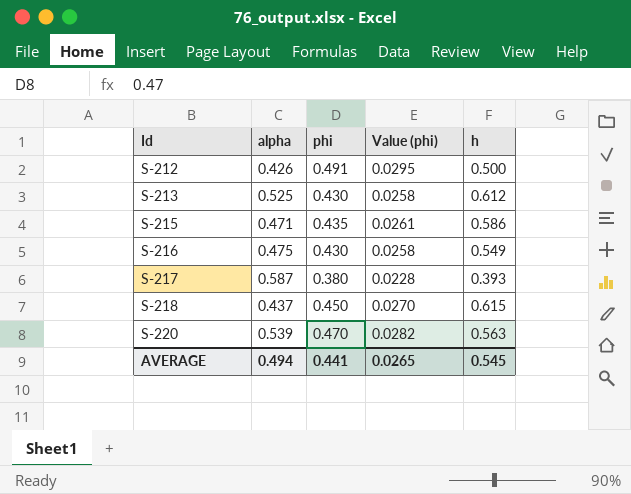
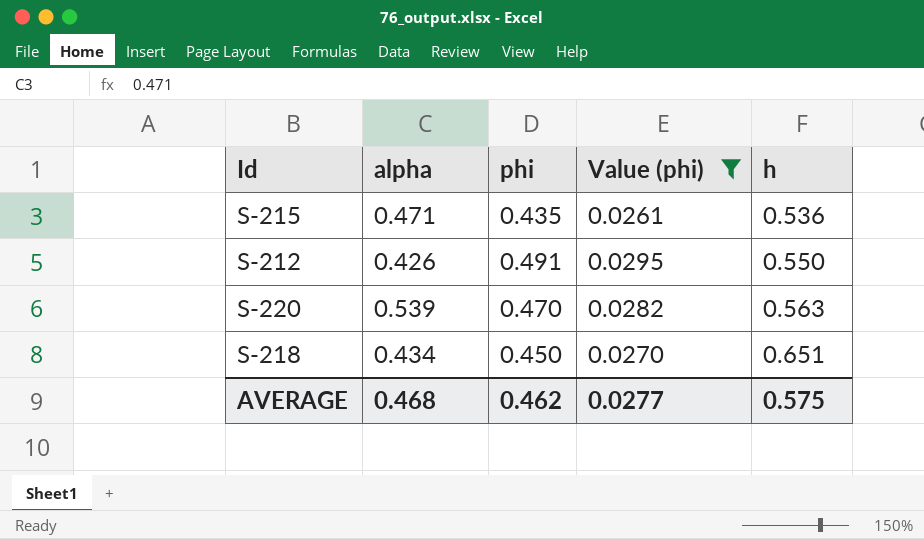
filter: none -> Value (phi) >= 0.0261
row order: Id ascending -> h ascending
S-215 | h: 0.586 -> 0.536
S-212 | h: 0.500 -> 0.550
S-218 | alpha: 0.437 -> 0.434
S-218 | h: 0.615 -> 0.651
AVERAGE | alpha: 0.494 -> 0.468
AVERAGE | phi: 0.441 -> 0.462
AVERAGE | Value (phi): 0.0265 -> 0.0277
AVERAGE | h: 0.545 -> 0.575

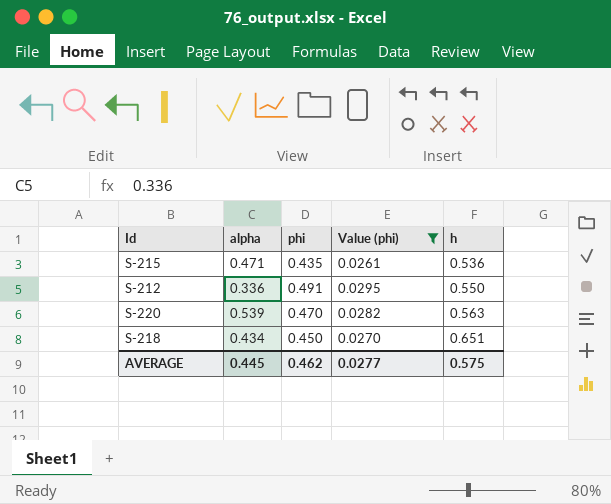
S-212 | alpha: 0.426 -> 0.336
AVERAGE | alpha: 0.468 -> 0.445

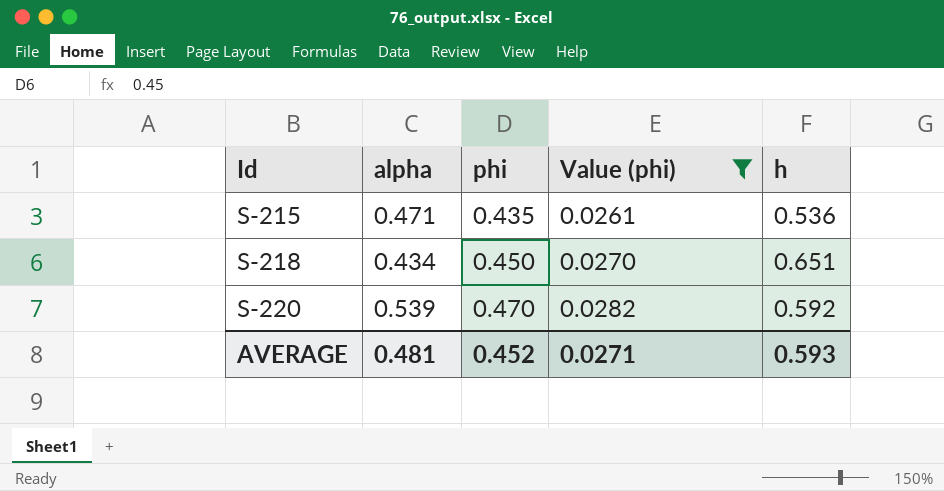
row order: h ascending -> Id ascending
row S-212: 0.336 | 0.491 | 0.0295 | 0.550 -> none
S-220 | h: 0.563 -> 0.592
AVERAGE | alpha: 0.445 -> 0.481
AVERAGE | phi: 0.462 -> 0.452
AVERAGE | Value (phi): 0.0277 -> 0.0271
AVERAGE | h: 0.575 -> 0.593

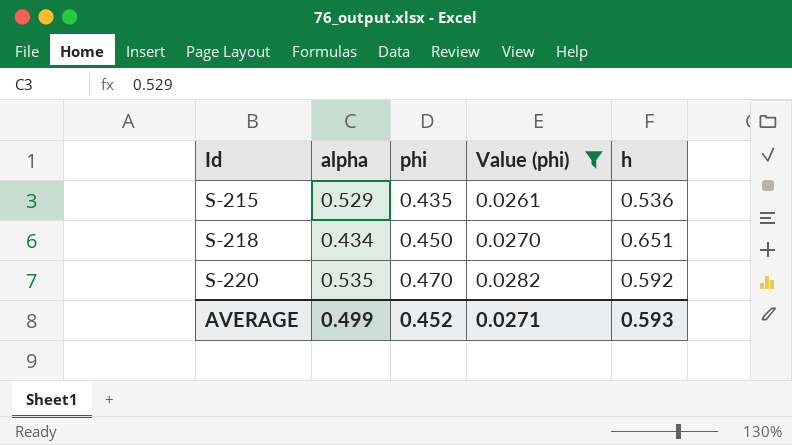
S-215 | alpha: 0.471 -> 0.529
S-220 | alpha: 0.539 -> 0.535
AVERAGE | alpha: 0.481 -> 0.499

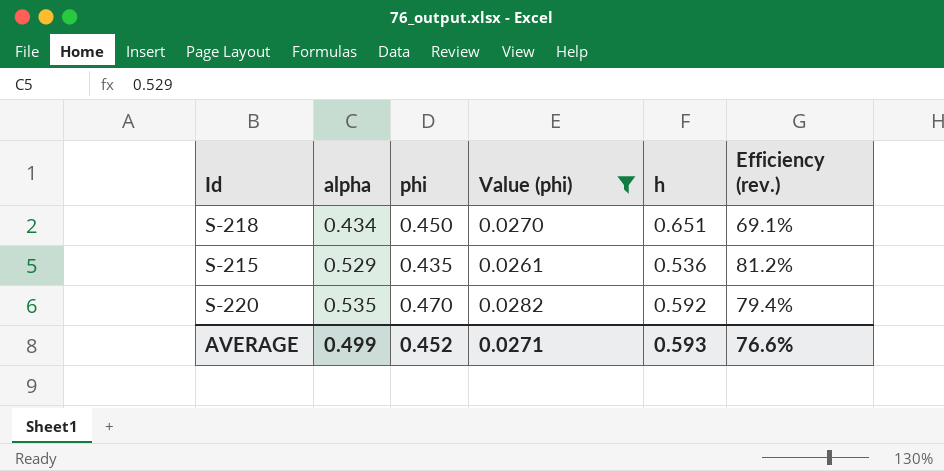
row order: Id ascending -> alpha ascending
column Efficiency (rev.) | formula: none -> [phi] / [h]

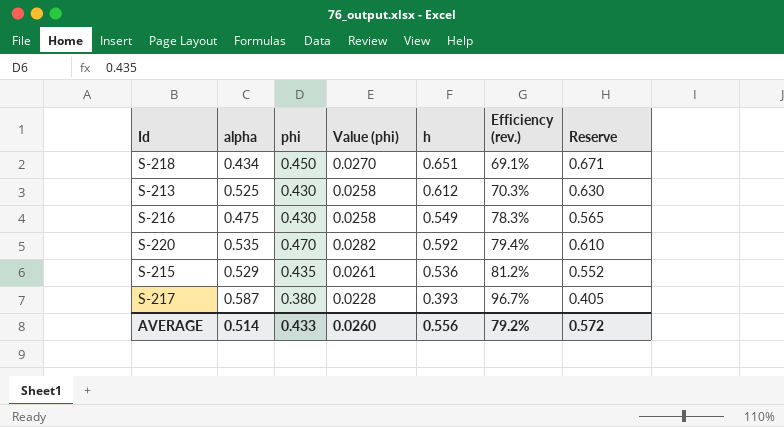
filter: Value (phi) >= 0.0261 -> none
row order: alpha ascending -> Efficiency (rev.) ascending
column Reserve | formula: none -> [h] * 1.03
AVERAGE | alpha: 0.499 -> 0.514
AVERAGE | phi: 0.452 -> 0.433
AVERAGE | Value (phi): 0.0271 -> 0.0260
AVERAGE | h: 0.593 -> 0.556
AVERAGE | Efficiency (rev.): 76.6% -> 79.2%

